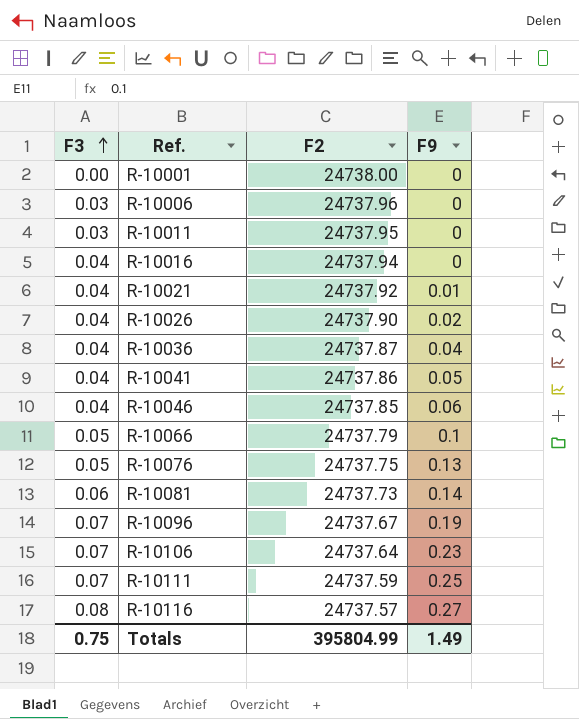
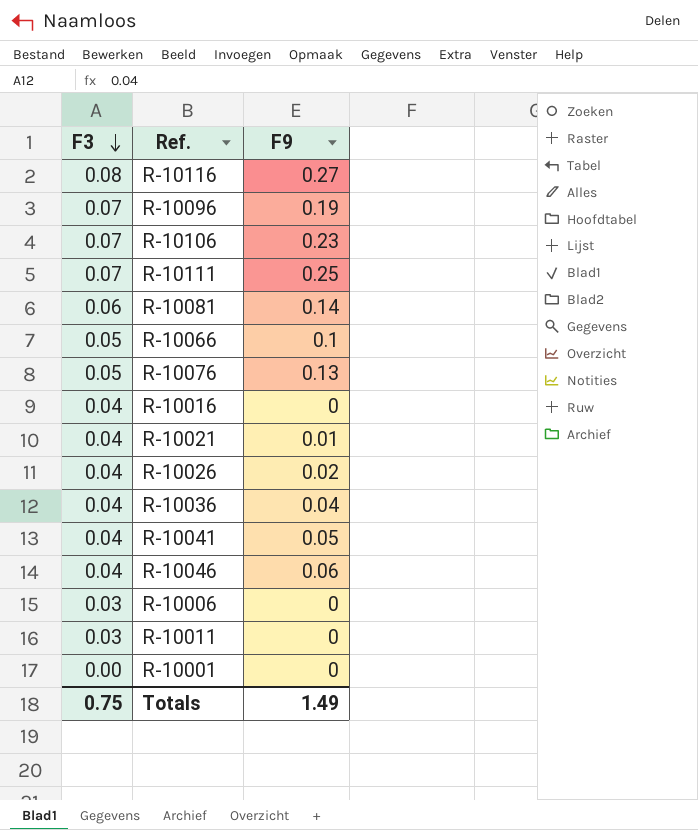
row order: F3 ascending -> F3 descending
column F2 | position: 3 -> none

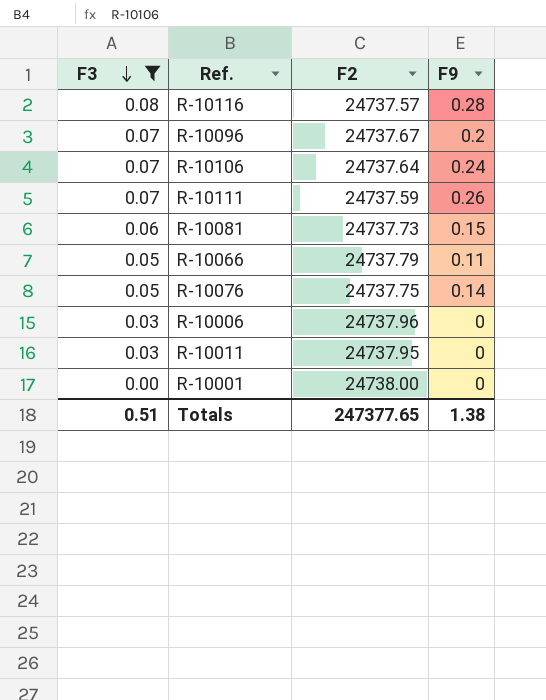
filter: none -> F3 != 0.04
column F2 | position: none -> 3
R-10116 | F9: 0.27 -> 0.28
R-10096 | F9: 0.19 -> 0.2
R-10106 | F9: 0.23 -> 0.24
R-10111 | F9: 0.25 -> 0.26
R-10081 | F9: 0.14 -> 0.15
R-10066 | F9: 0.1 -> 0.11
R-10076 | F9: 0.13 -> 0.14
Totals | F3: 0.75 -> 0.51
Totals | F9: 1.49 -> 1.38

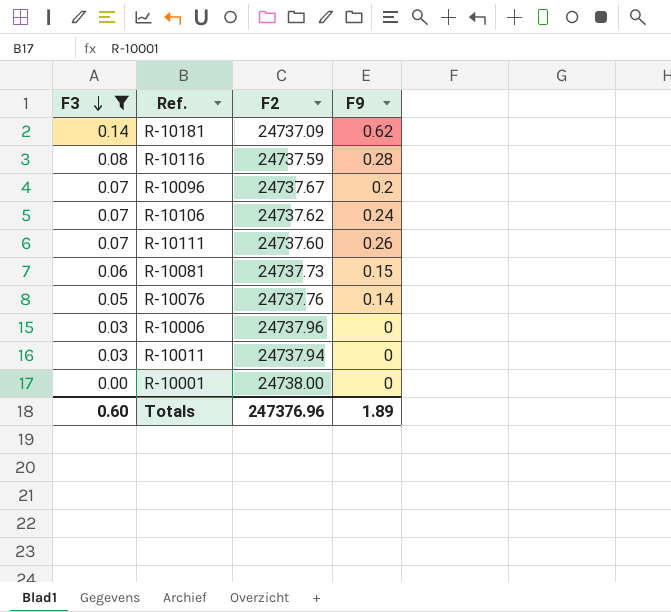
row R-10066: 0.05 | 24737.79 | 0.11 -> none
row R-10181: none -> 0.14 | 24737.09 | 0.62
R-10116 | F2: 24737.57 -> 24737.59
R-10106 | F2: 24737.64 -> 24737.62
R-10111 | F2: 24737.59 -> 24737.60
R-10076 | F2: 24737.75 -> 24737.76
R-10011 | F2: 24737.95 -> 24737.94
Totals | F3: 0.51 -> 0.60
Totals | F2: 247377.65 -> 247376.96
Totals | F9: 1.38 -> 1.89

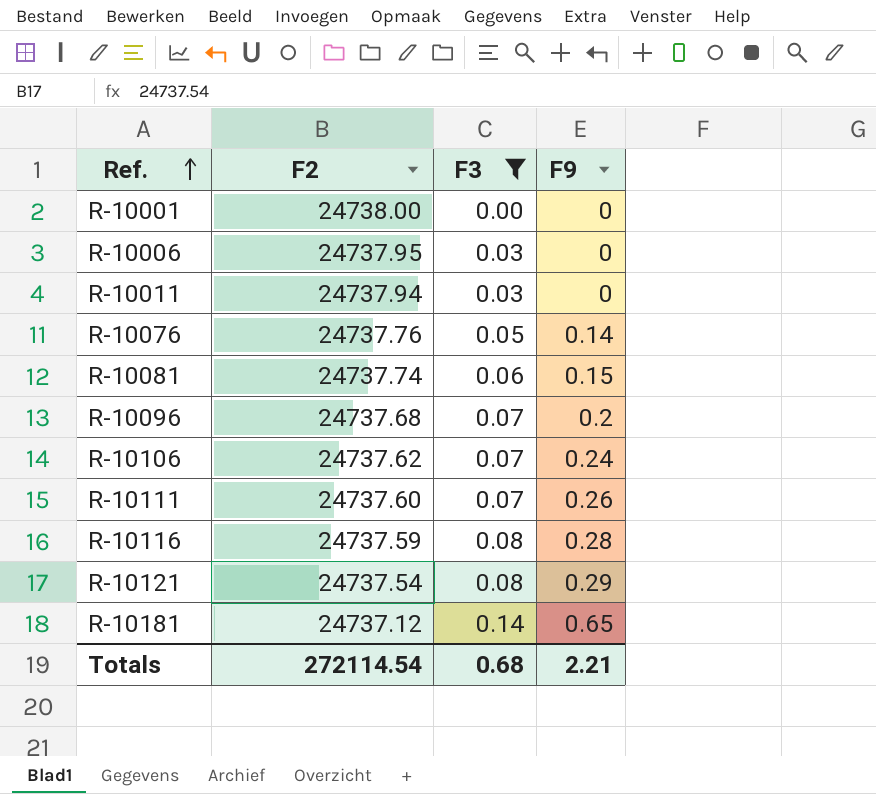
row order: F3 descending -> Ref. ascending
column F3 | position: 1 -> 3
R-10006 | F2: 24737.96 -> 24737.95
R-10081 | F2: 24737.73 -> 24737.74
R-10096 | F2: 24737.67 -> 24737.68
row R-10121: none -> 24737.54 | 0.08 | 0.29
R-10181 | F2: 24737.09 -> 24737.12
R-10181 | F9: 0.62 -> 0.65
Totals | F2: 247376.96 -> 272114.54
Totals | F3: 0.60 -> 0.68
Totals | F9: 1.89 -> 2.21

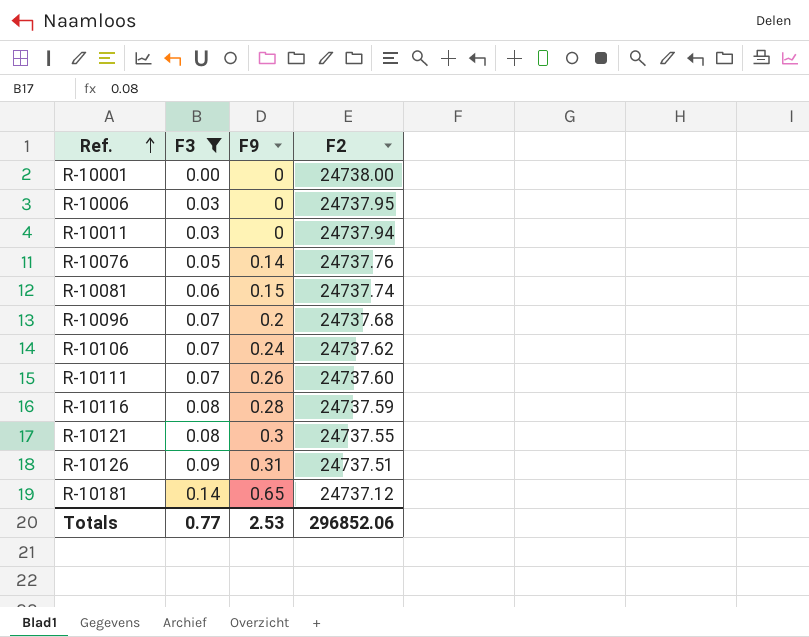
column F2 | position: 2 -> 4
R-10121 | F9: 0.29 -> 0.3
R-10121 | F2: 24737.54 -> 24737.55
row R-10126: none -> 0.09 | 0.31 | 24737.51
Totals | F3: 0.68 -> 0.77
Totals | F9: 2.21 -> 2.53
Totals | F2: 272114.54 -> 296852.06

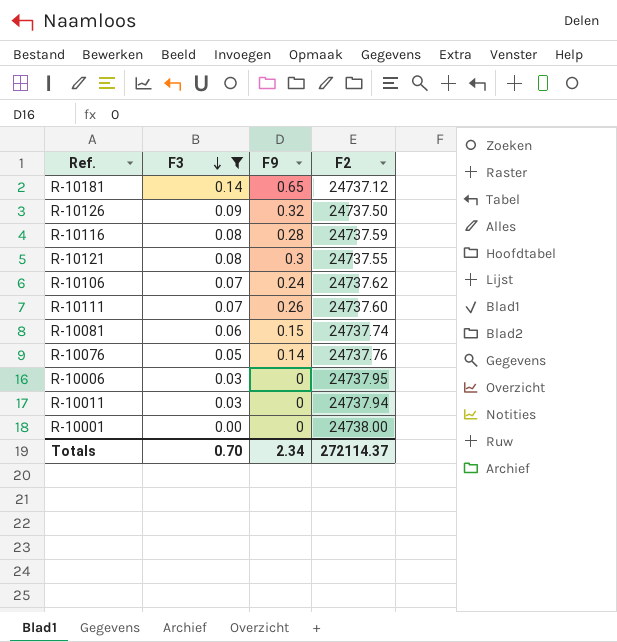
row order: Ref. ascending -> F3 descending
row R-10096: 0.07 | 0.2 | 24737.68 -> none
R-10126 | F9: 0.31 -> 0.32
R-10126 | F2: 24737.51 -> 24737.50
Totals | F3: 0.77 -> 0.70
Totals | F9: 2.53 -> 2.34
Totals | F2: 296852.06 -> 272114.37

